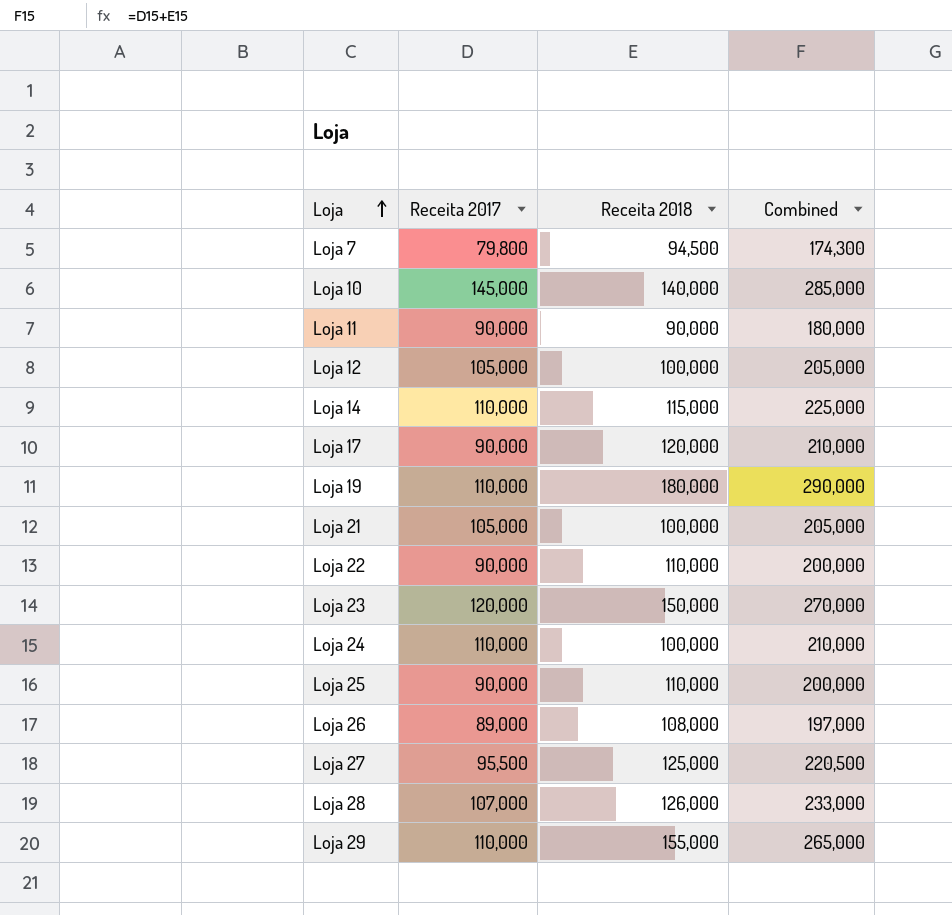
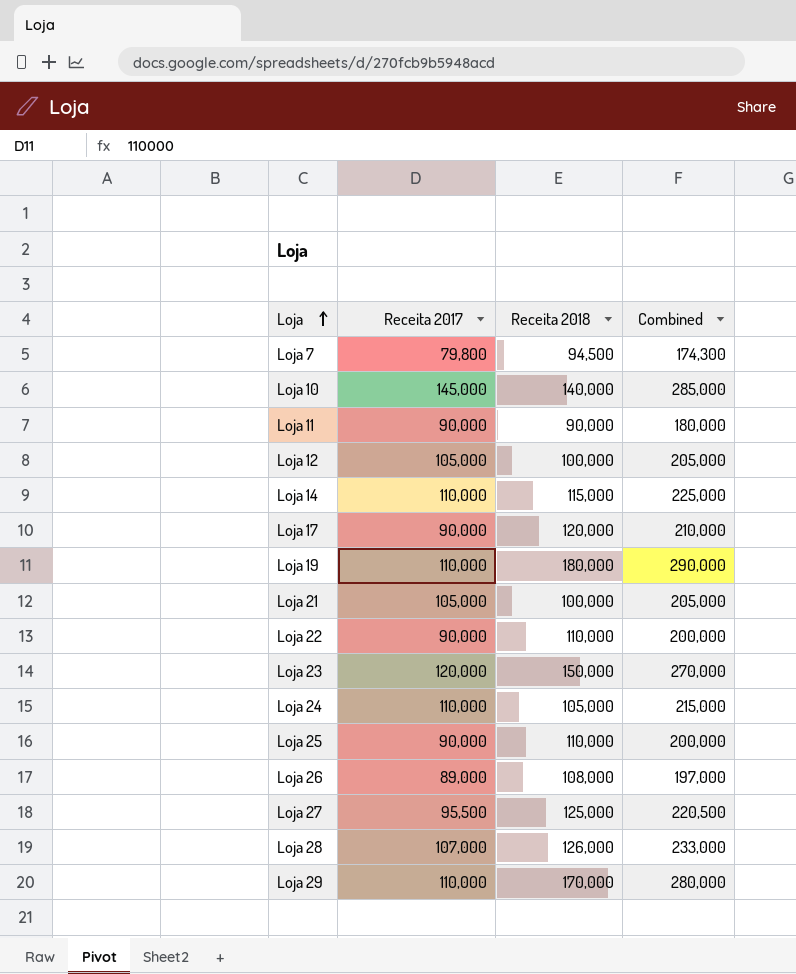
Loja 24 | Receita 2018: 100,000 -> 105,000
Loja 24 | Combined: 210,000 -> 215,000
Loja 29 | Receita 2018: 155,000 -> 170,000
Loja 29 | Combined: 265,000 -> 280,000

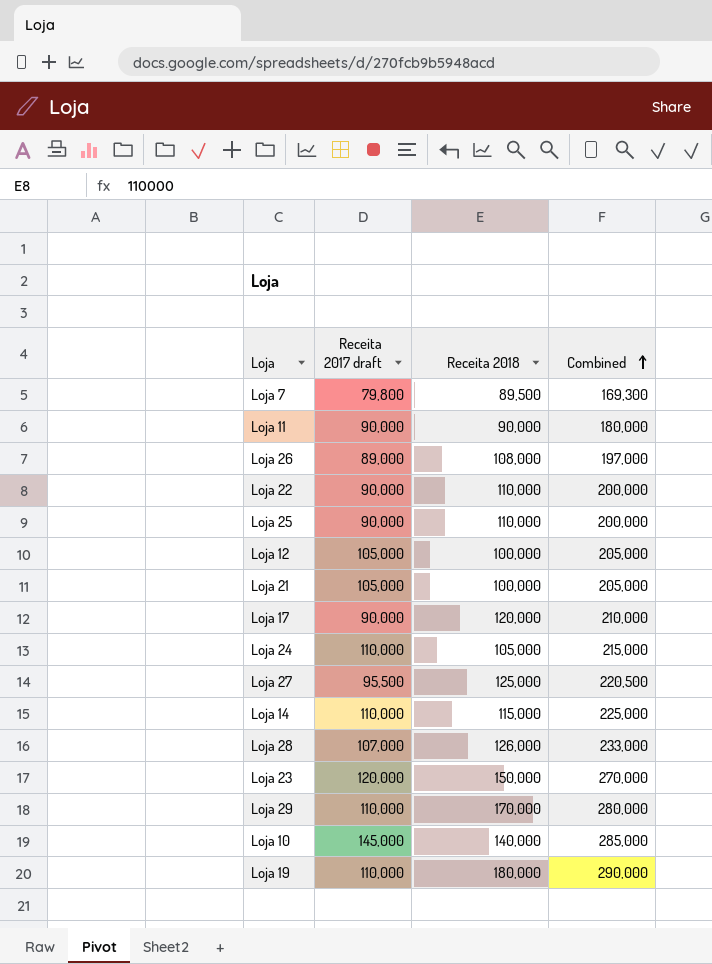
row order: Loja ascending -> Combined ascending
column name: Receita 2017 -> Receita 2017 draft
Loja 7 | Receita 2018: 94,500 -> 89,500
Loja 7 | Combined: 174,300 -> 169,300

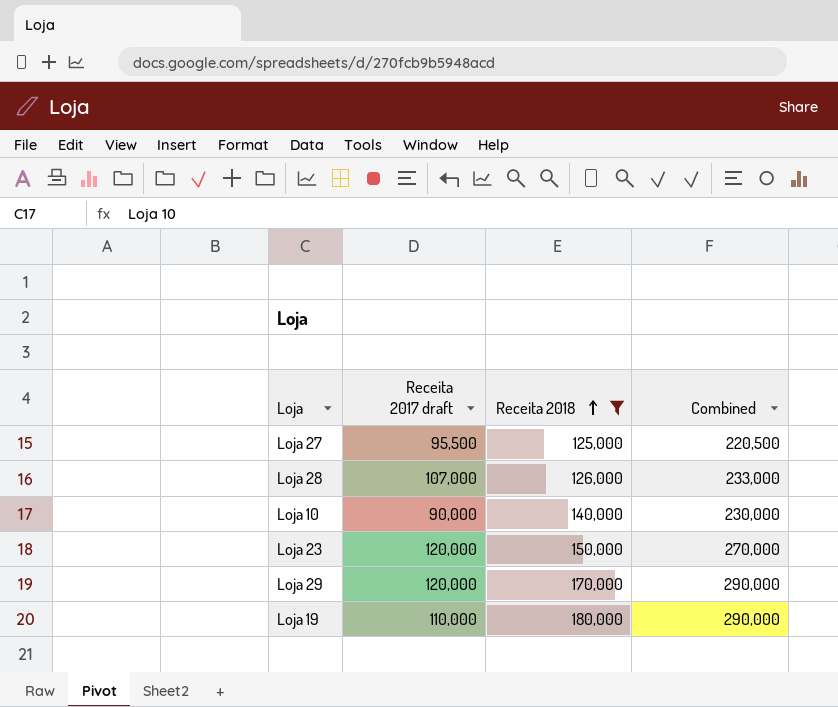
filter: none -> Receita 2018 >= 125,000
row order: Combined ascending -> Receita 2018 ascending
Loja 10 | Receita 2017 draft: 145,000 -> 90,000
Loja 10 | Combined: 285,000 -> 230,000
Loja 29 | Receita 2017 draft: 110,000 -> 120,000
Loja 29 | Combined: 280,000 -> 290,000

